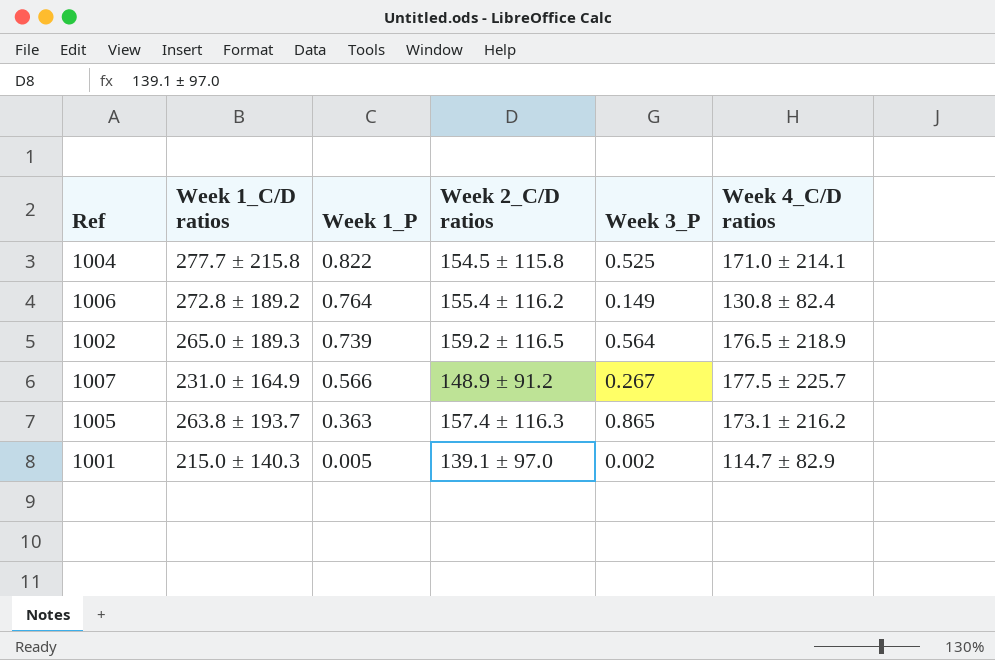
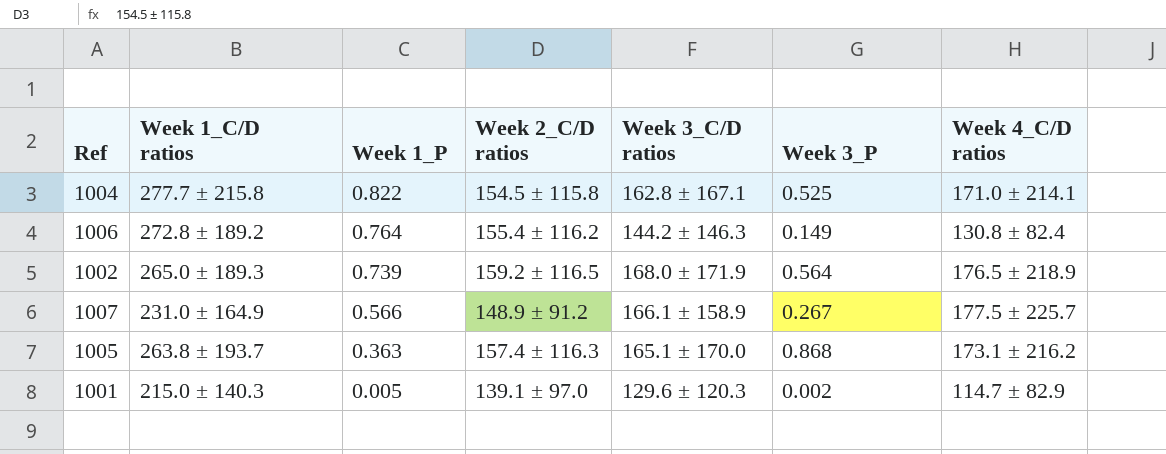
column Week 3_C/D ratios | position: none -> 5
1005 | Week 3_P: 0.865 -> 0.868

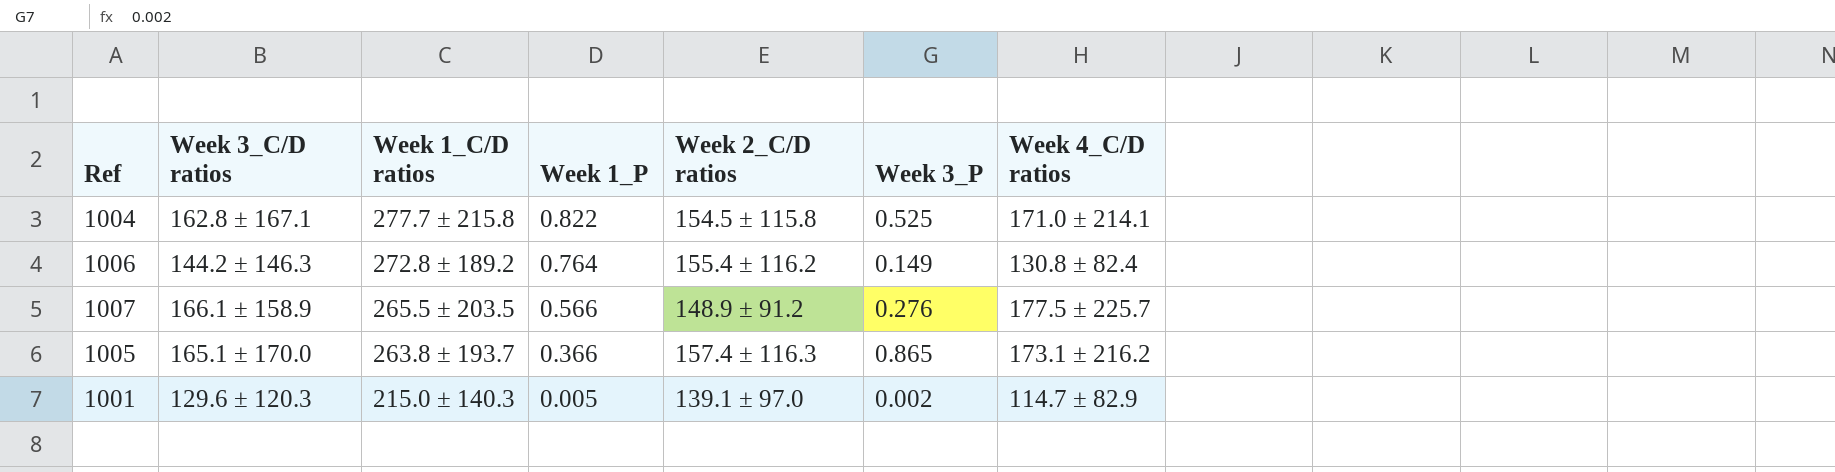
column Week 3_C/D ratios | position: 5 -> 2
row 1002: 265.0 ± 189.3 | 0.739 | 159.2 ± 116.5 | 168.0 ± 171.9 | 0.564 | 176.5 ± 218.9 -> none
1007 | Week 1_C/D ratios: 231.0 ± 164.9 -> 265.5 ± 203.5
1007 | Week 3_P: 0.267 -> 0.276
1005 | Week 1_P: 0.363 -> 0.366
1005 | Week 3_P: 0.868 -> 0.865

